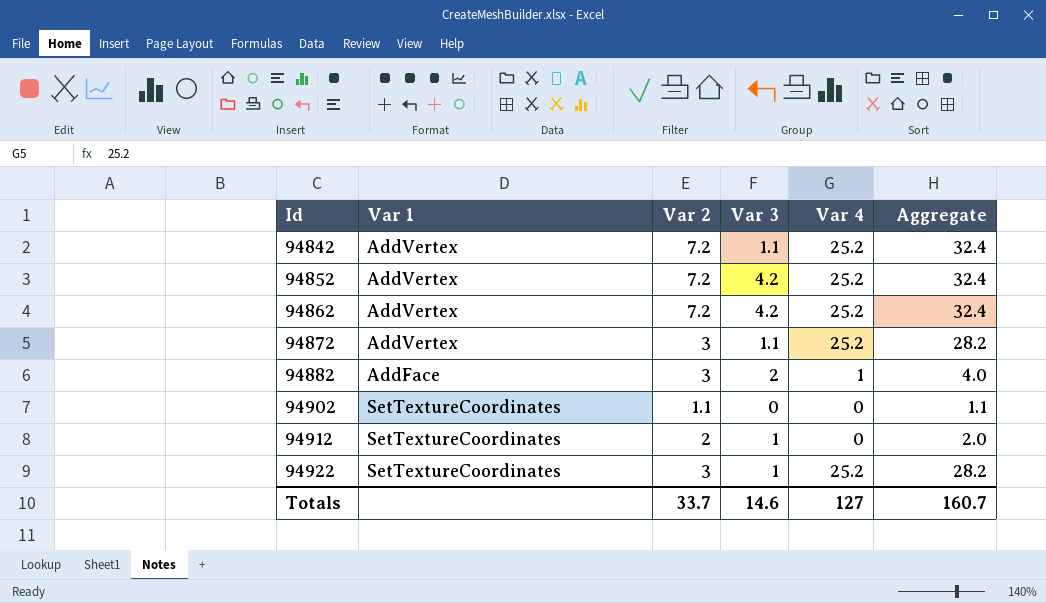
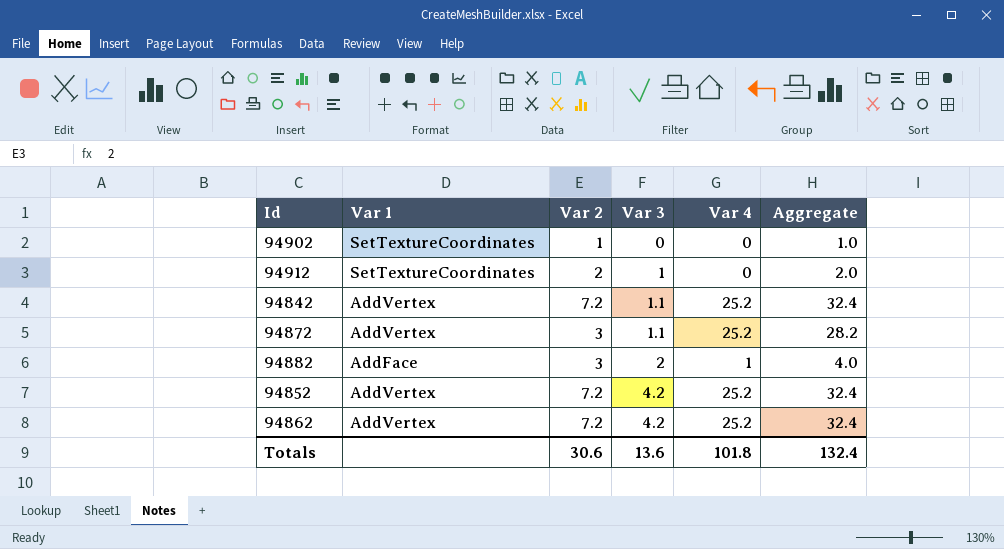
row order: Id ascending -> Var 3 ascending
row 94922: SetTextureCoordinates | 3 | 1 | 25.2 | 28.2 -> none
94902 | Var 2: 1.1 -> 1
94902 | Aggregate: 1.1 -> 1.0
Totals | Var 2: 33.7 -> 30.6
Totals | Var 3: 14.6 -> 13.6
Totals | Var 4: 127 -> 101.8
Totals | Aggregate: 160.7 -> 132.4

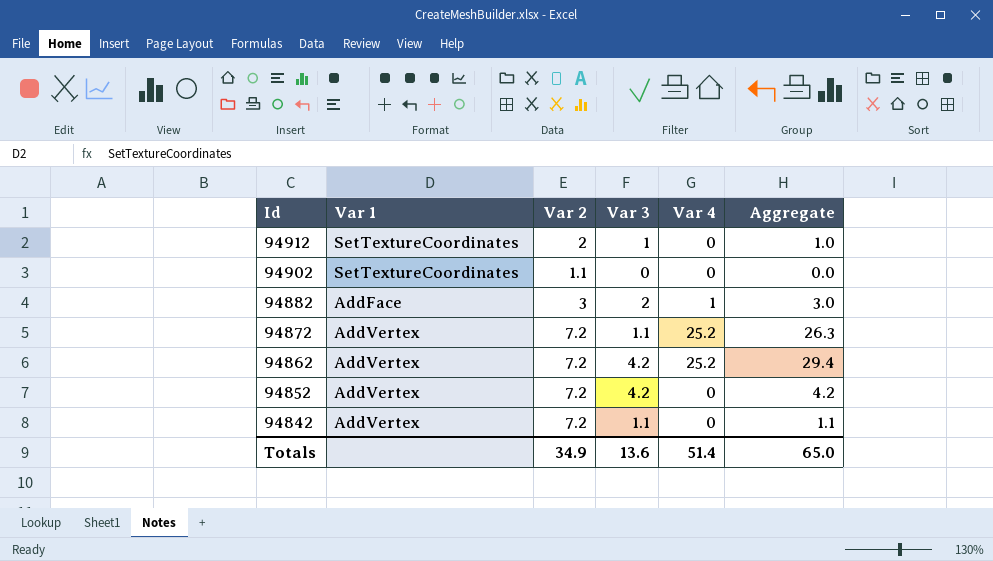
row order: Var 3 ascending -> Id descending
column Aggregate | formula: [Var 2] + [Var 4] -> [Var 3] + [Var 4]
94902 | Var 2: 1 -> 1.1
94872 | Var 2: 3 -> 7.2
94852 | Var 4: 25.2 -> 0
94842 | Var 4: 25.2 -> 0
Totals | Var 2: 30.6 -> 34.9
Totals | Var 4: 101.8 -> 51.4
Totals | Aggregate: 132.4 -> 65.0

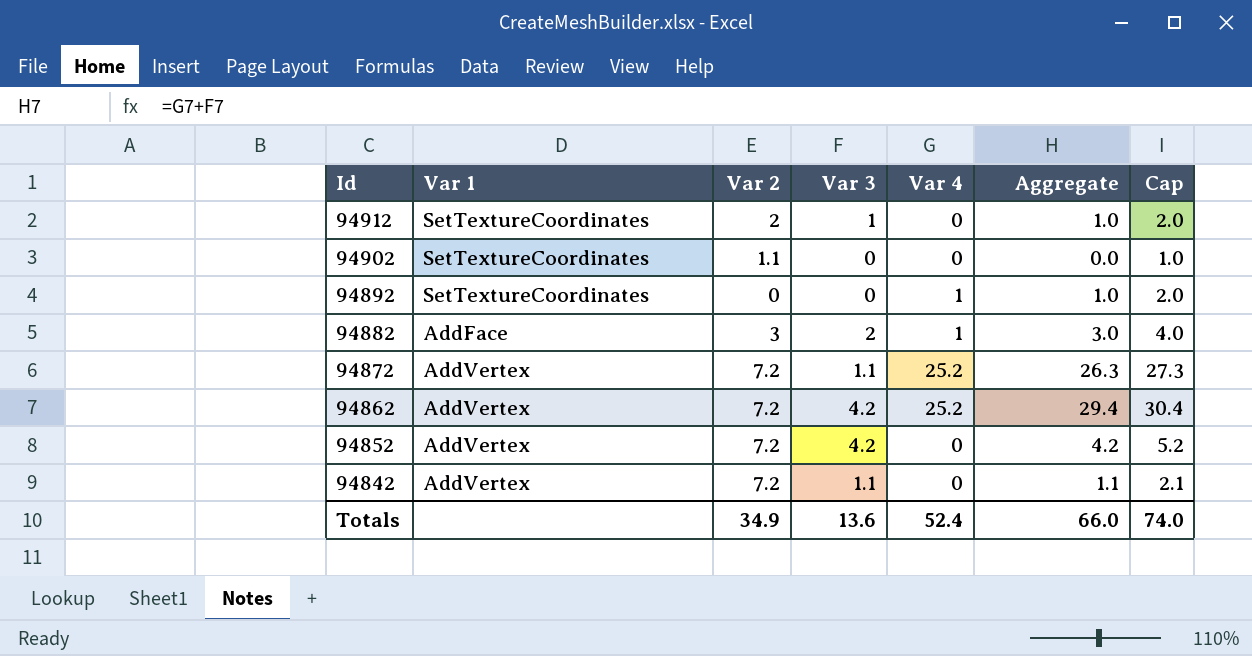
column Cap | formula: none -> [Aggregate] + 1
row 94892: none -> SetTextureCoordinates | 0 | 0 | 1 | 1.0 | 2.0
Totals | Var 4: 51.4 -> 52.4
Totals | Aggregate: 65.0 -> 66.0

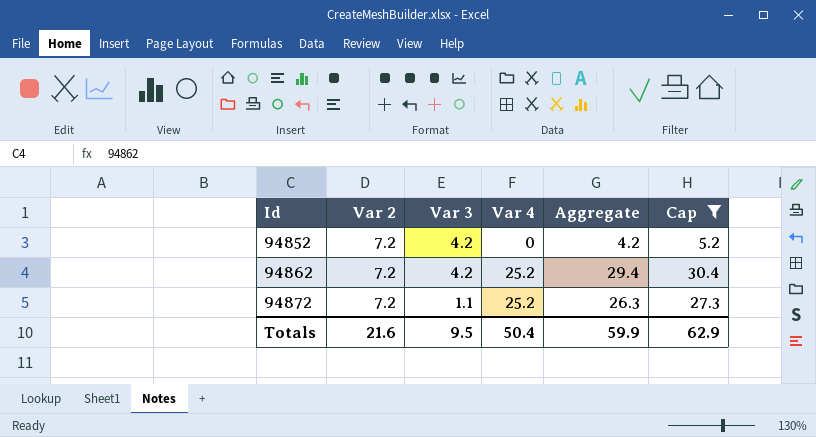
filter: none -> Cap >= 5.2
row order: Id descending -> Id ascending
column Var 1 | position: 2 -> none
Totals | Var 2: 34.9 -> 21.6
Totals | Var 3: 13.6 -> 9.5
Totals | Var 4: 52.4 -> 50.4
Totals | Aggregate: 66.0 -> 59.9
Totals | Cap: 74.0 -> 62.9

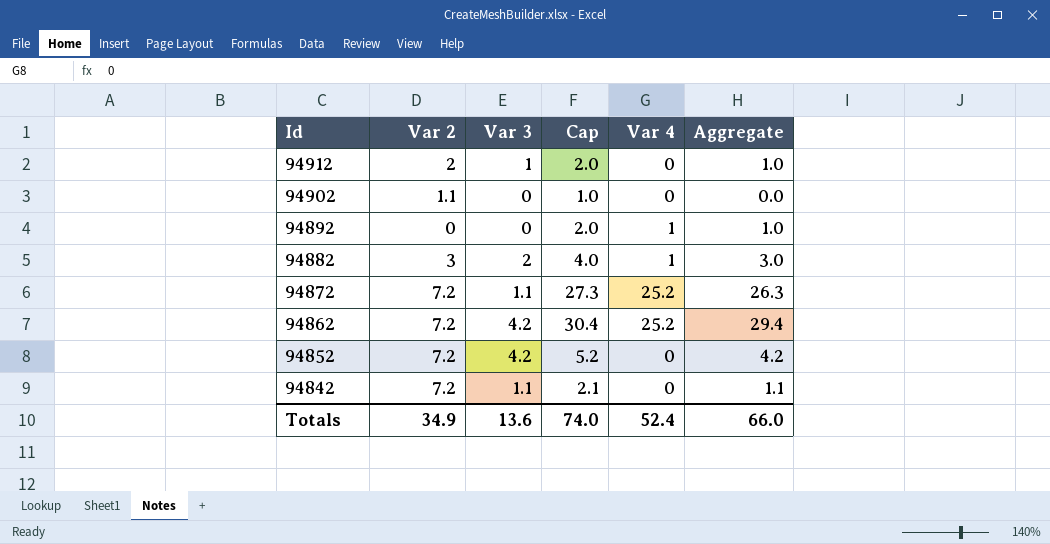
filter: Cap >= 5.2 -> none
row order: Id ascending -> Id descending
column Cap | position: 6 -> 4
Totals | Var 2: 21.6 -> 34.9
Totals | Var 3: 9.5 -> 13.6
Totals | Cap: 62.9 -> 74.0
Totals | Var 4: 50.4 -> 52.4
Totals | Aggregate: 59.9 -> 66.0

